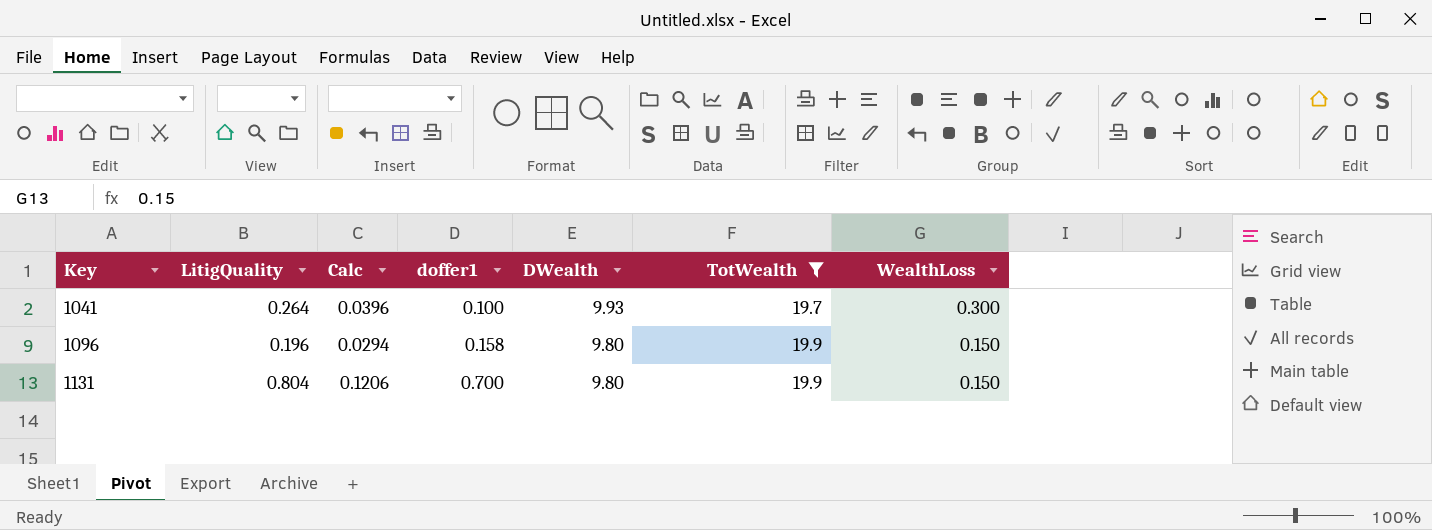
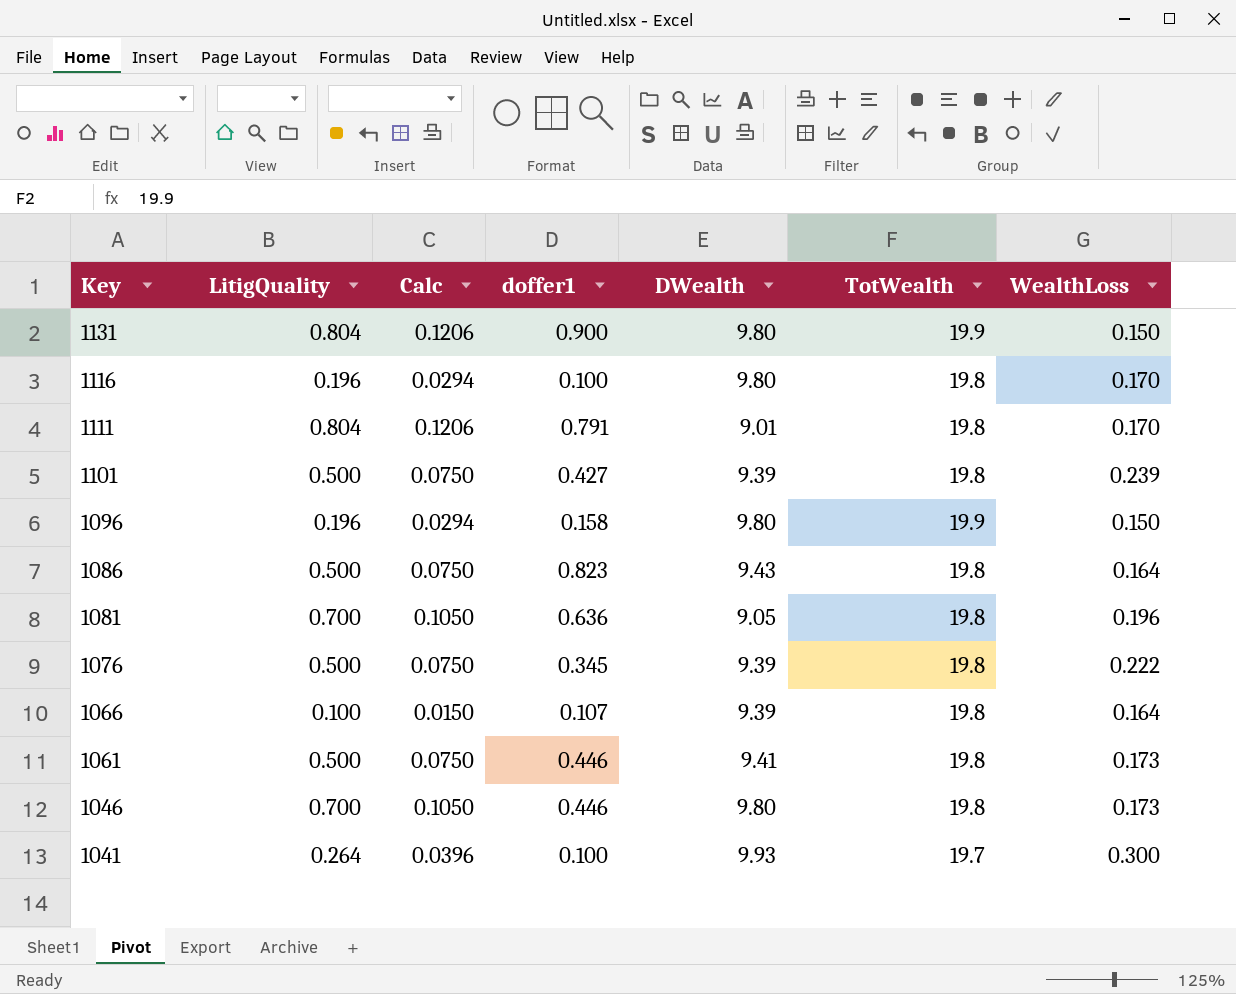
filter: TotWealth != 19.8 -> none
row order: Key ascending -> Key descending
1131 | doffer1: 0.700 -> 0.900

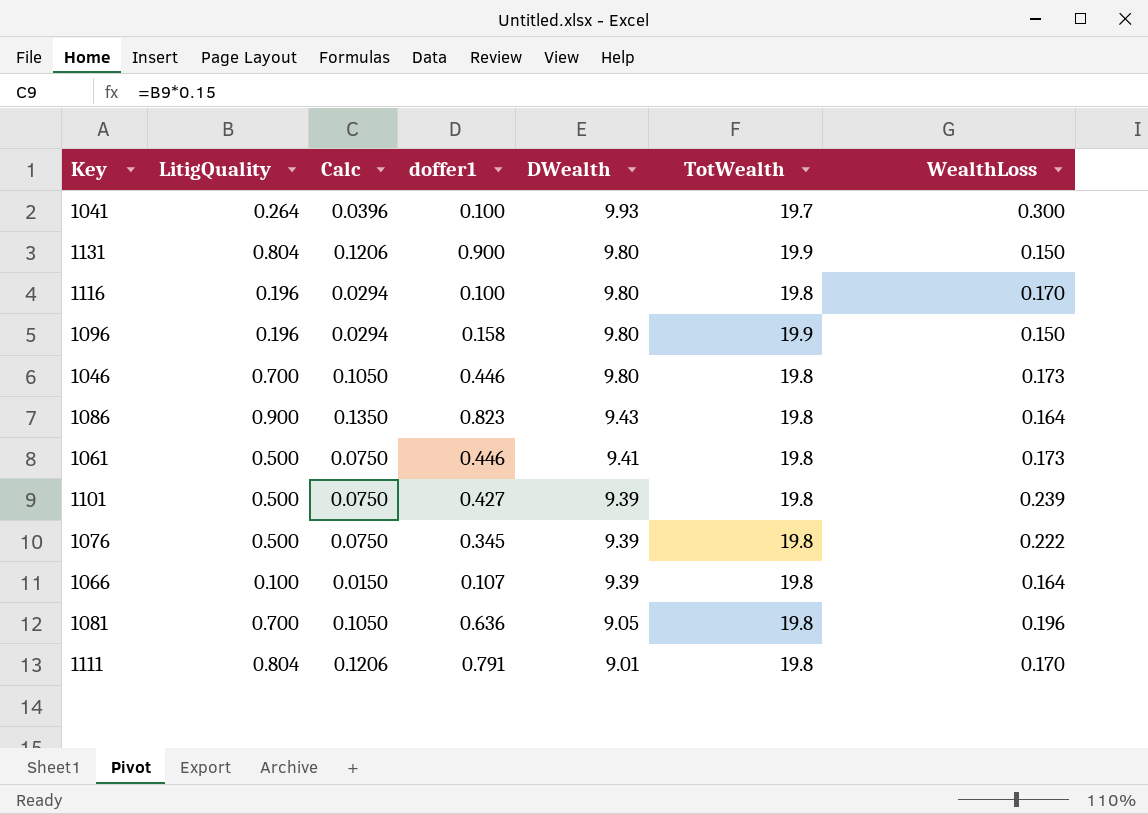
row order: Key descending -> DWealth descending
1086 | LitigQuality: 0.500 -> 0.900
1086 | Calc: 0.0750 -> 0.1350

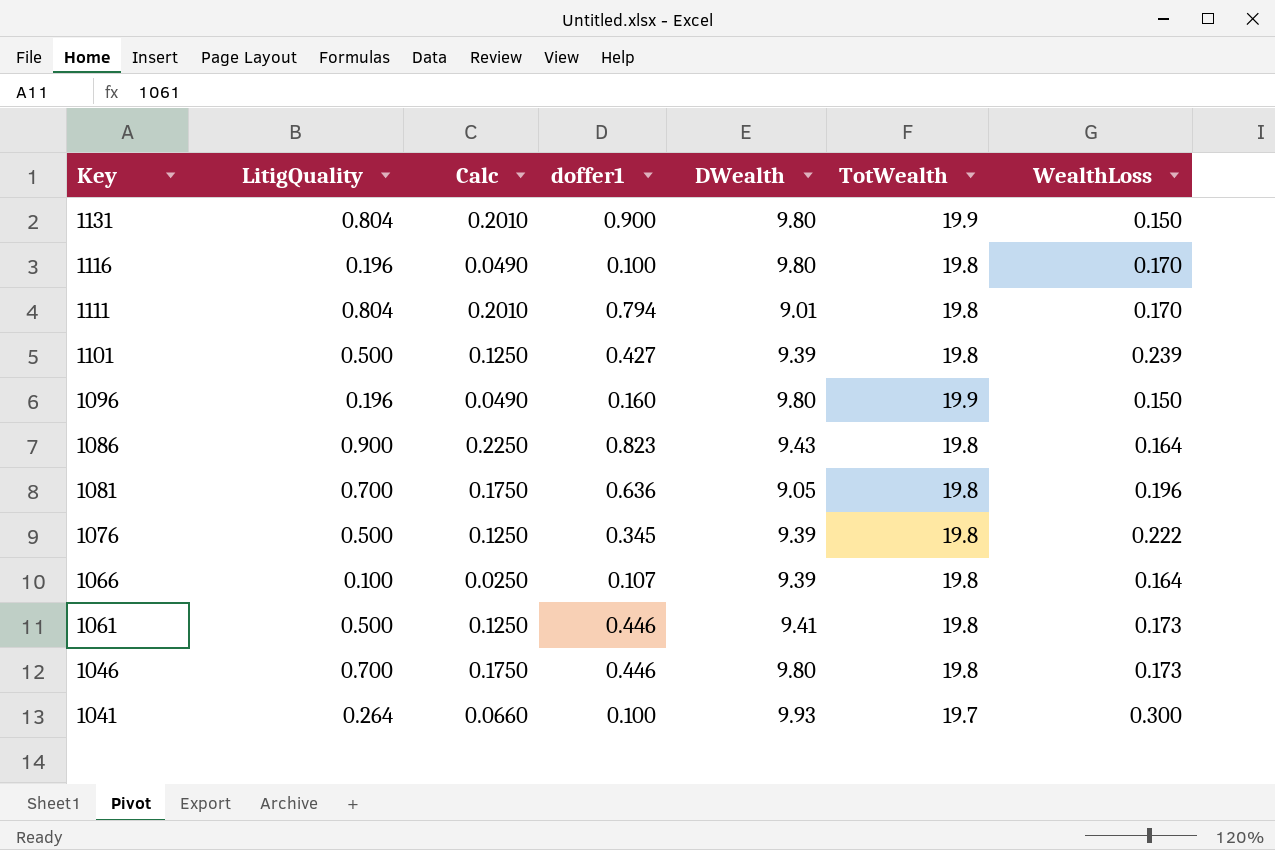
row order: DWealth descending -> Key descending
column Calc | formula: [LitigQuality] * 0.15 -> [LitigQuality] * 0.25
1111 | doffer1: 0.791 -> 0.794
1096 | doffer1: 0.158 -> 0.160

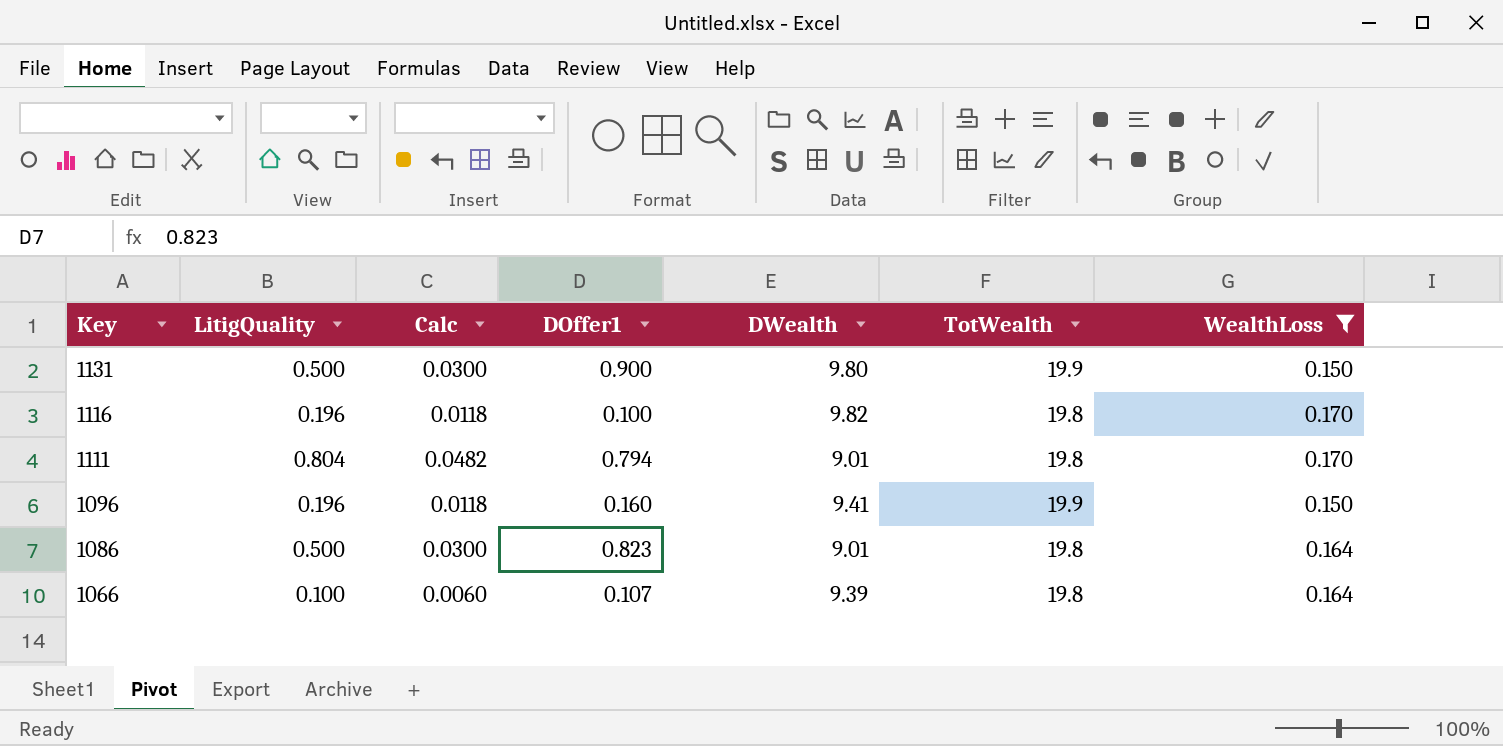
filter: none -> WealthLoss <= 0.170
column Calc | formula: [LitigQuality] * 0.25 -> [LitigQuality] * 0.06
column name: doffer1 -> DOffer1
1131 | LitigQuality: 0.804 -> 0.500
1116 | DWealth: 9.80 -> 9.82
1096 | DWealth: 9.80 -> 9.41
1086 | LitigQuality: 0.900 -> 0.500
1086 | DWealth: 9.43 -> 9.01

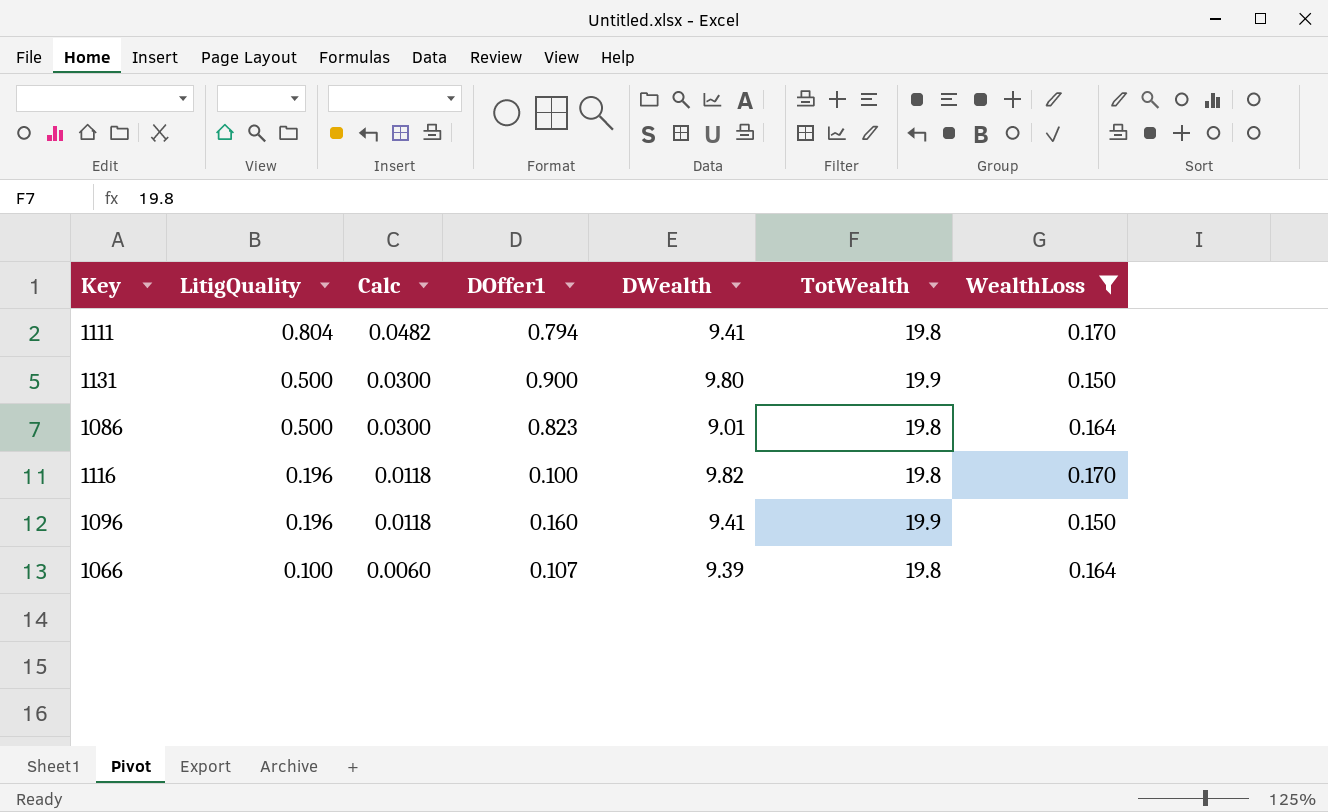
row order: Key descending -> LitigQuality descending
1111 | DWealth: 9.01 -> 9.41

